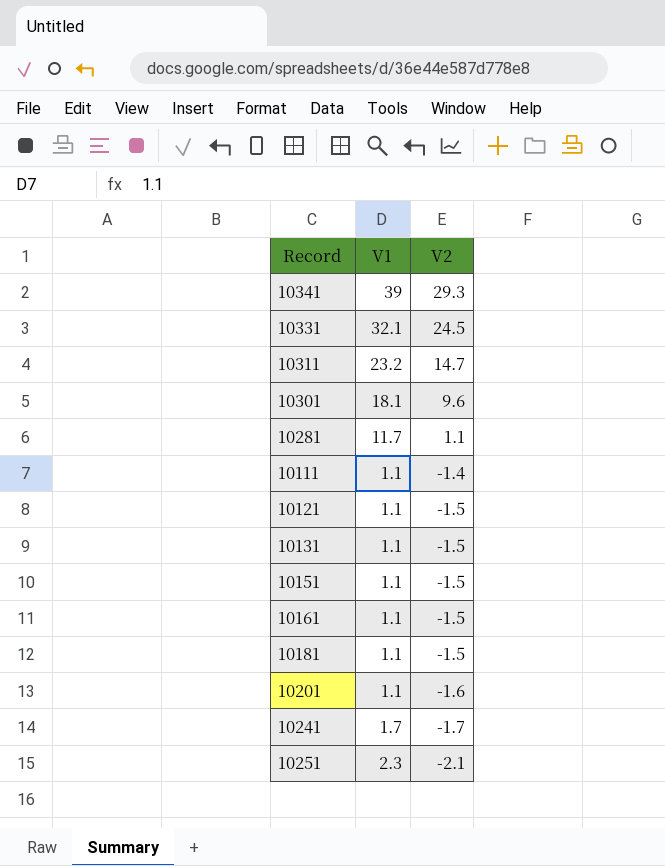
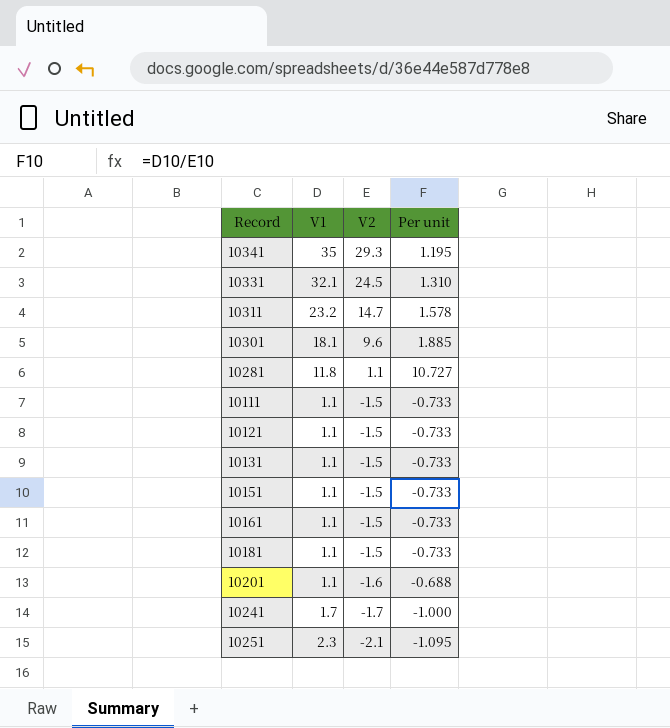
column Per unit | formula: none -> [V1] / [V2]
10341 | V1: 39 -> 35
10281 | V1: 11.7 -> 11.8
10111 | V2: -1.4 -> -1.5

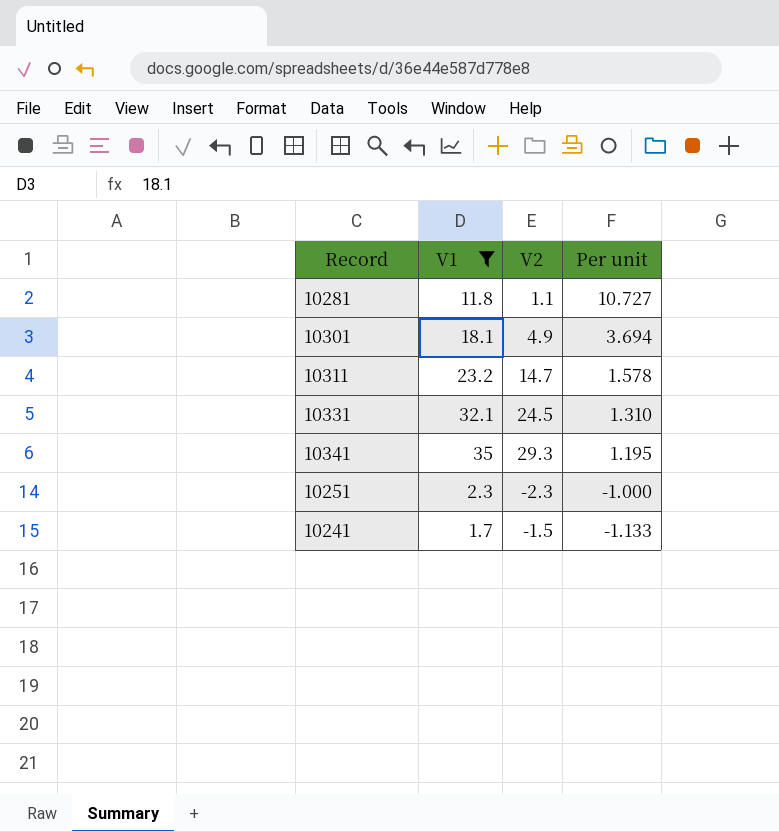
filter: none -> V1 != 1.1
row order: V2 descending -> Per unit descending
10301 | V2: 9.6 -> 4.9
10301 | Per unit: 1.885 -> 3.694
10251 | V2: -2.1 -> -2.3
10251 | Per unit: -1.095 -> -1.000
10241 | V2: -1.7 -> -1.5
10241 | Per unit: -1.000 -> -1.133

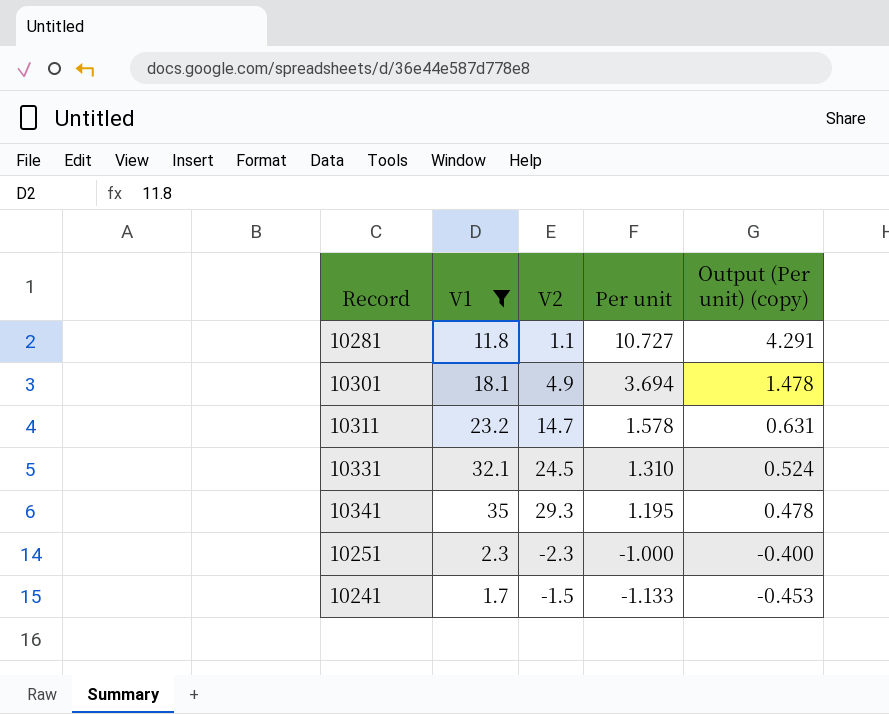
column Output (Per unit) (copy) | formula: none -> [Per unit] * 0.4

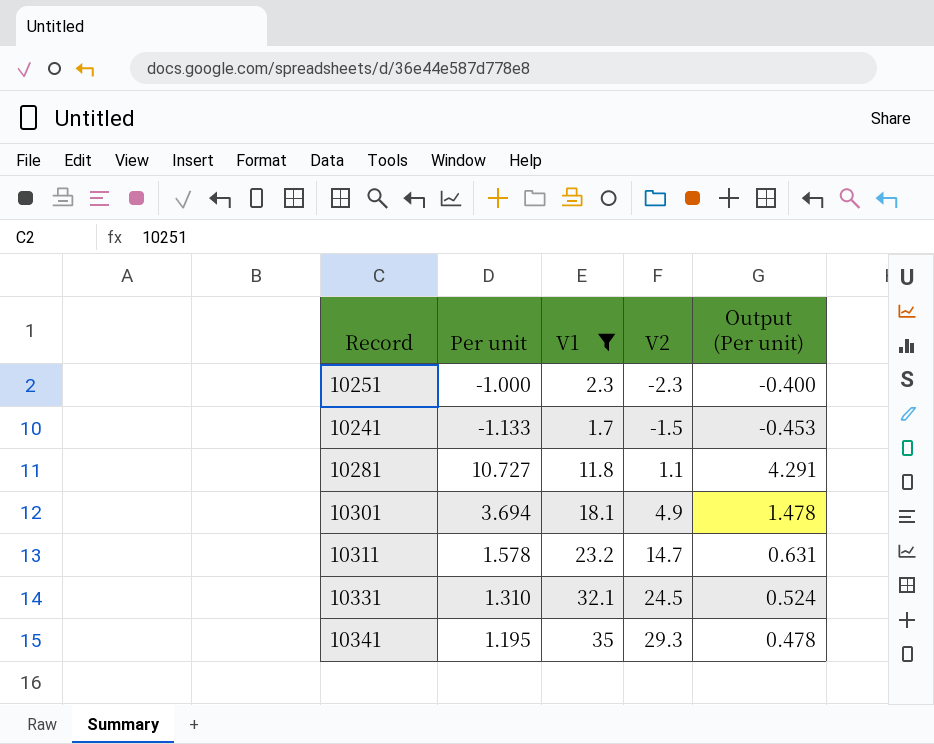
row order: Per unit descending -> V2 ascending
column Per unit | position: 4 -> 2
column name: Output (Per unit) (copy) -> Output (Per unit)

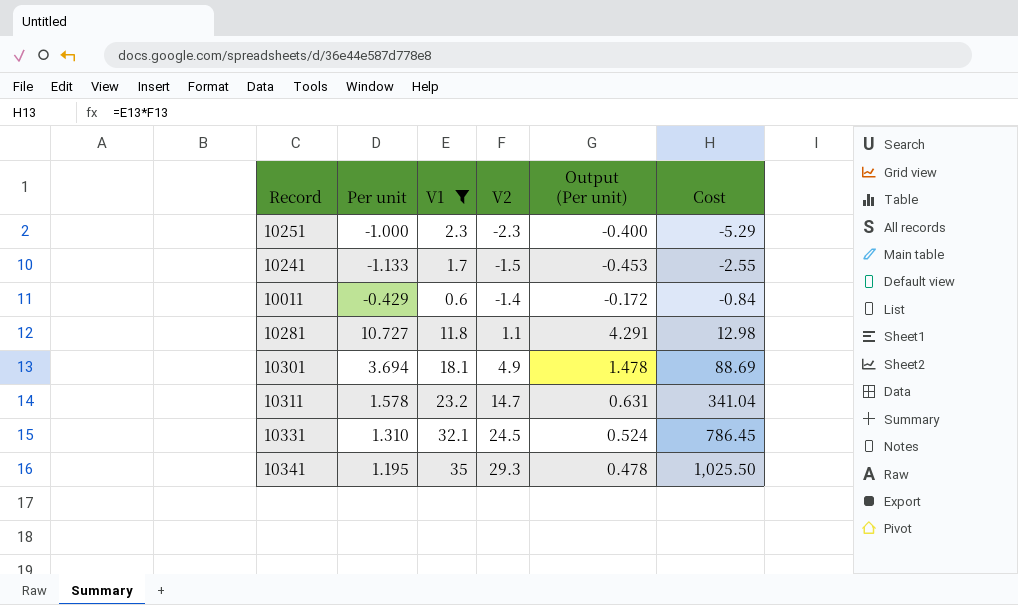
column Cost | formula: none -> [V1] * [V2]
row 10011: none -> -0.429 | 0.6 | -1.4 | -0.172 | -0.84

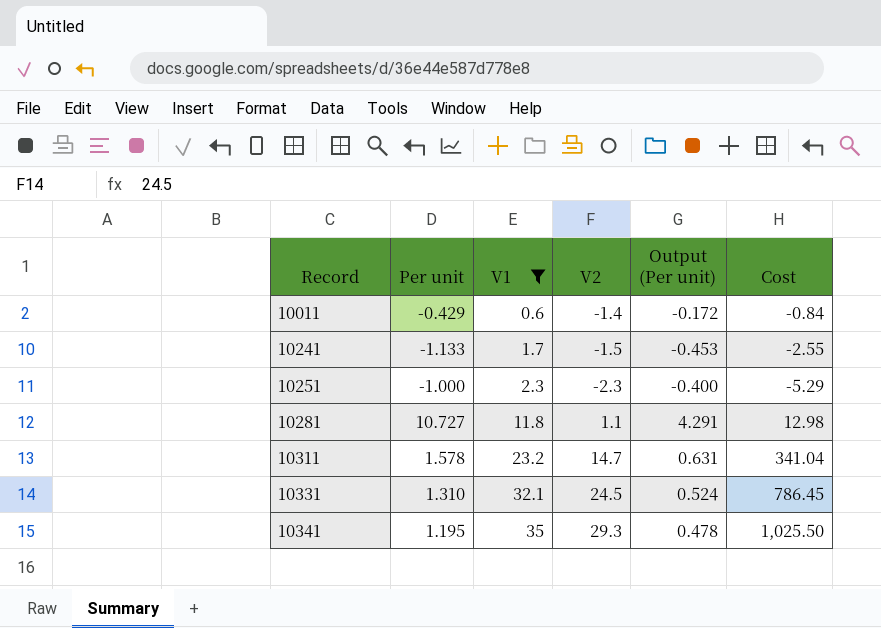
row order: V2 ascending -> Record ascending
row 10301: 3.694 | 18.1 | 4.9 | 1.478 | 88.69 -> none

